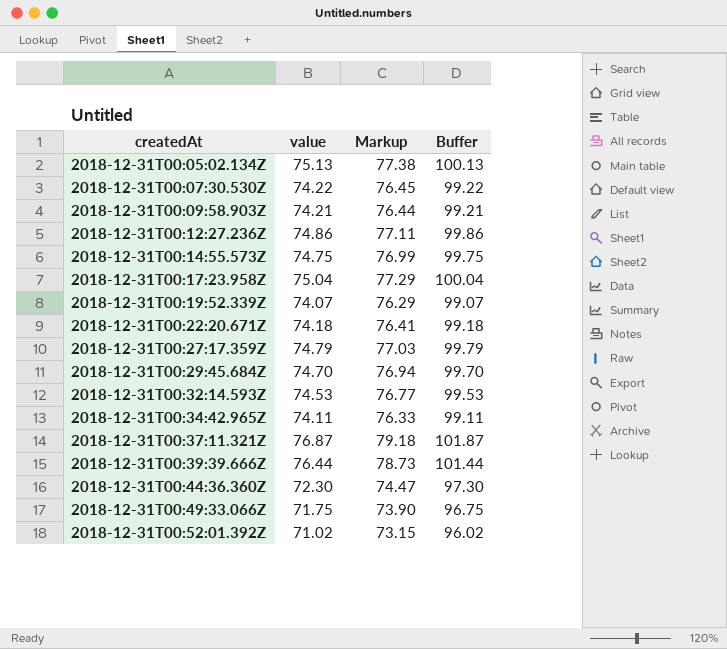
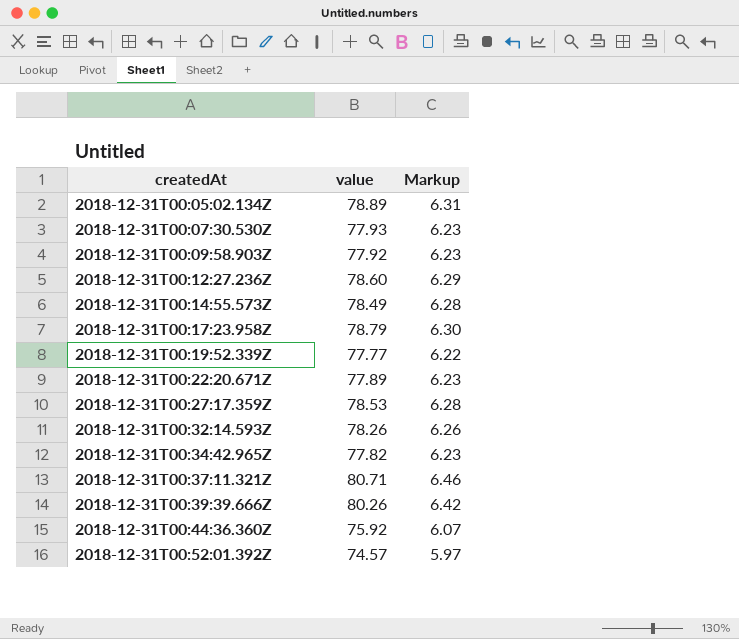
column Buffer | formula: [value] + 25 -> none
column Markup | formula: [value] * 1.03 -> [value] * 0.08
row 2018-12-31T00:29:45.684Z: 74.70 | 76.94 | 99.70 -> none
row 2018-12-31T00:49:33.066Z: 71.75 | 73.90 | 96.75 -> none
2018-12-31T00:05:02.134Z | value: 75.13 -> 78.89
2018-12-31T00:07:30.530Z | value: 74.22 -> 77.93
2018-12-31T00:09:58.903Z | value: 74.21 -> 77.92
2018-12-31T00:12:27.236Z | value: 74.86 -> 78.60
2018-12-31T00:14:55.573Z | value: 74.75 -> 78.49
2018-12-31T00:17:23.958Z | value: 75.04 -> 78.79
2018-12-31T00:19:52.339Z | value: 74.07 -> 77.77
2018-12-31T00:22:20.671Z | value: 74.18 -> 77.89
2018-12-31T00:27:17.359Z | value: 74.79 -> 78.53
2018-12-31T00:32:14.593Z | value: 74.53 -> 78.26
2018-12-31T00:34:42.965Z | value: 74.11 -> 77.82
2018-12-31T00:37:11.321Z | value: 76.87 -> 80.71
2018-12-31T00:39:39.666Z | value: 76.44 -> 80.26
2018-12-31T00:44:36.360Z | value: 72.30 -> 75.92
2018-12-31T00:52:01.392Z | value: 71.02 -> 74.57

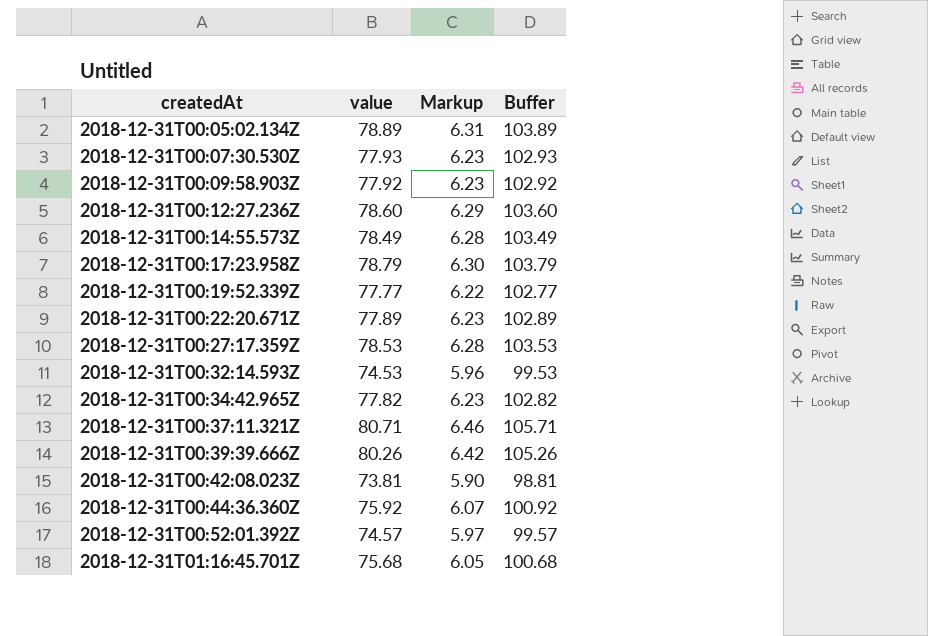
column Buffer | formula: none -> [value] + 25
2018-12-31T00:32:14.593Z | value: 78.26 -> 74.53
2018-12-31T00:32:14.593Z | Markup: 6.26 -> 5.96
row 2018-12-31T00:42:08.023Z: none -> 73.81 | 5.90 | 98.81
row 2018-12-31T01:16:45.701Z: none -> 75.68 | 6.05 | 100.68

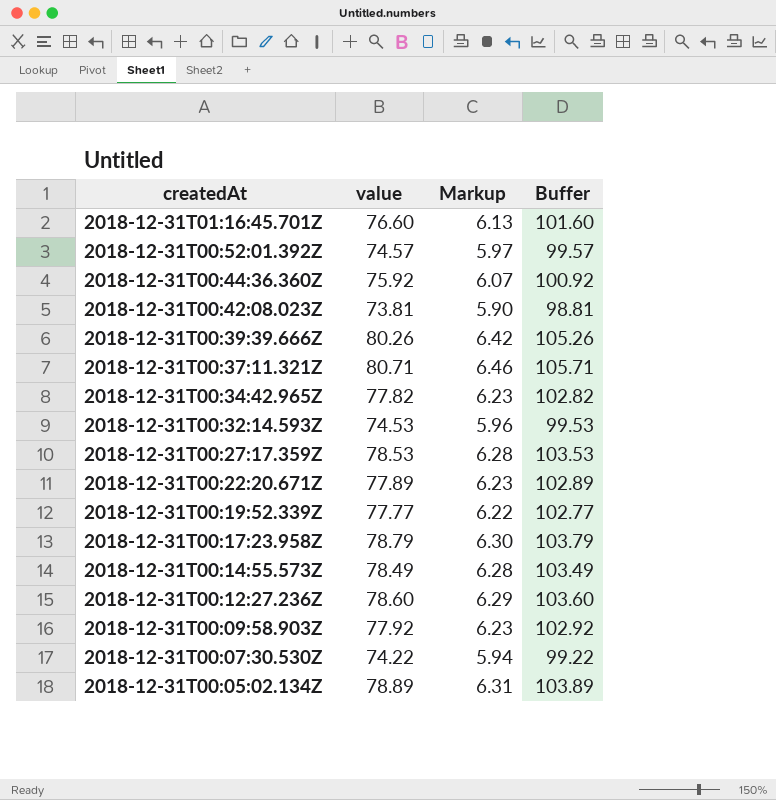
row order: createdAt ascending -> createdAt descending
2018-12-31T01:16:45.701Z | value: 75.68 -> 76.60
2018-12-31T01:16:45.701Z | Markup: 6.05 -> 6.13
2018-12-31T01:16:45.701Z | Buffer: 100.68 -> 101.60
2018-12-31T00:07:30.530Z | value: 77.93 -> 74.22
2018-12-31T00:07:30.530Z | Markup: 6.23 -> 5.94
2018-12-31T00:07:30.530Z | Buffer: 102.93 -> 99.22

